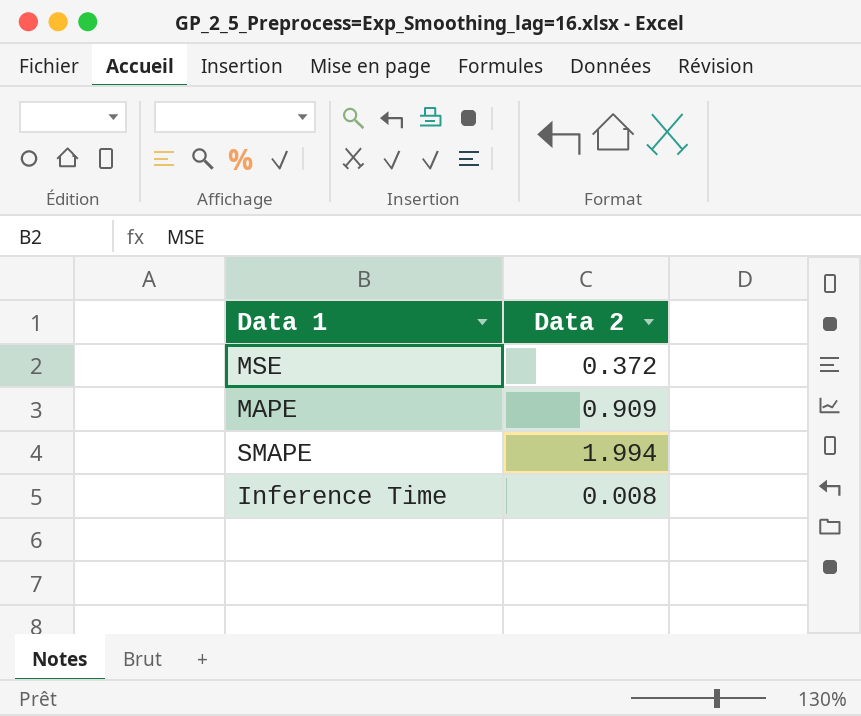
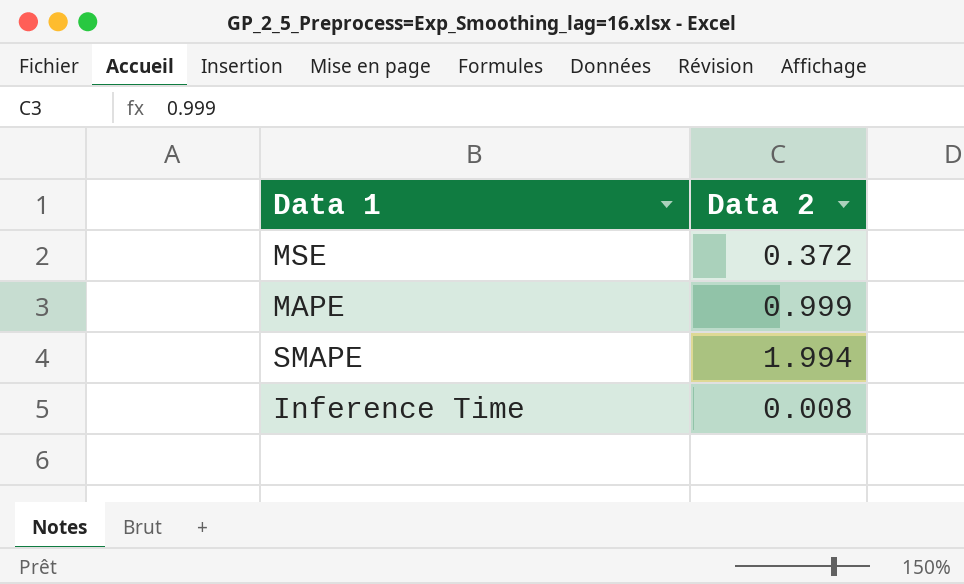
MAPE | Data 2: 0.909 -> 0.999

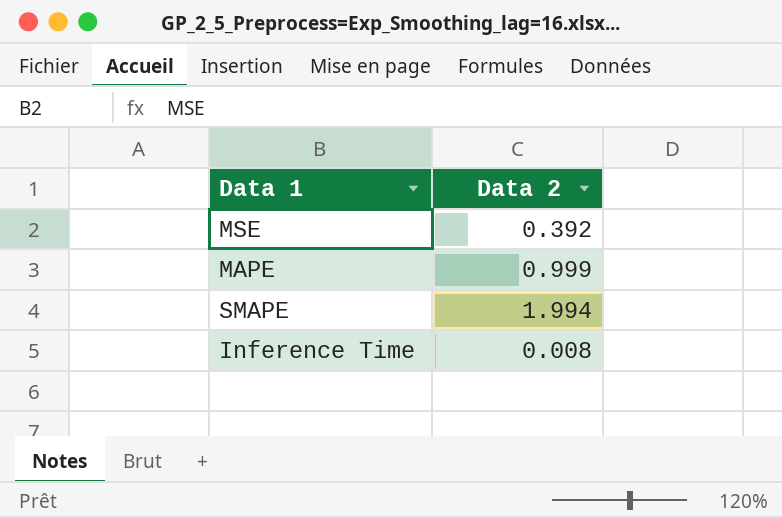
MSE | Data 2: 0.372 -> 0.392

